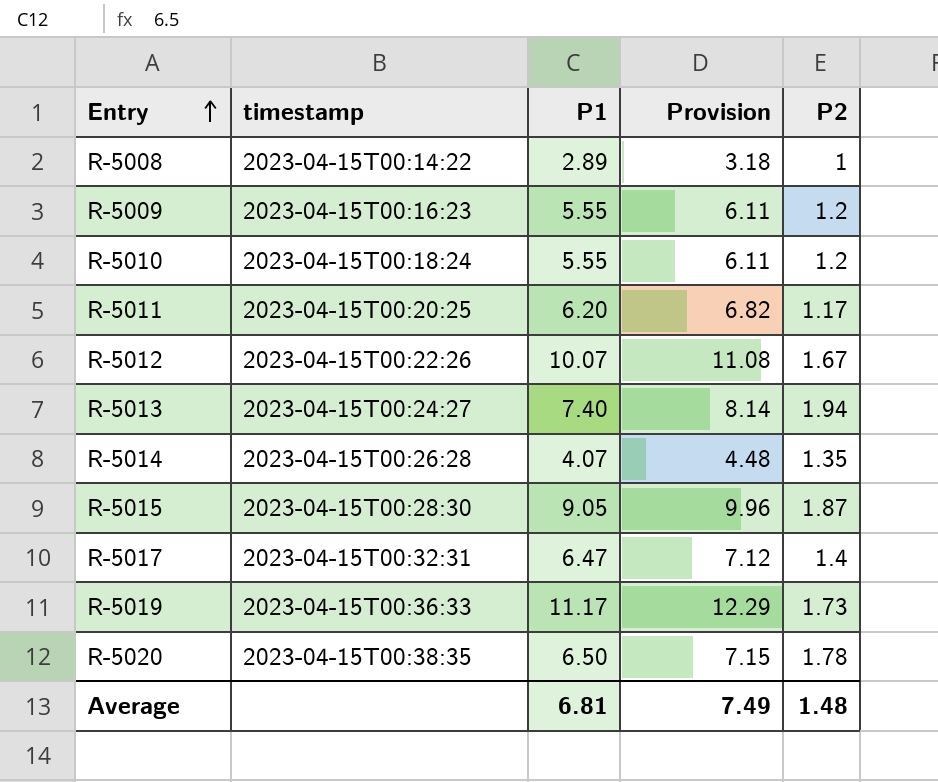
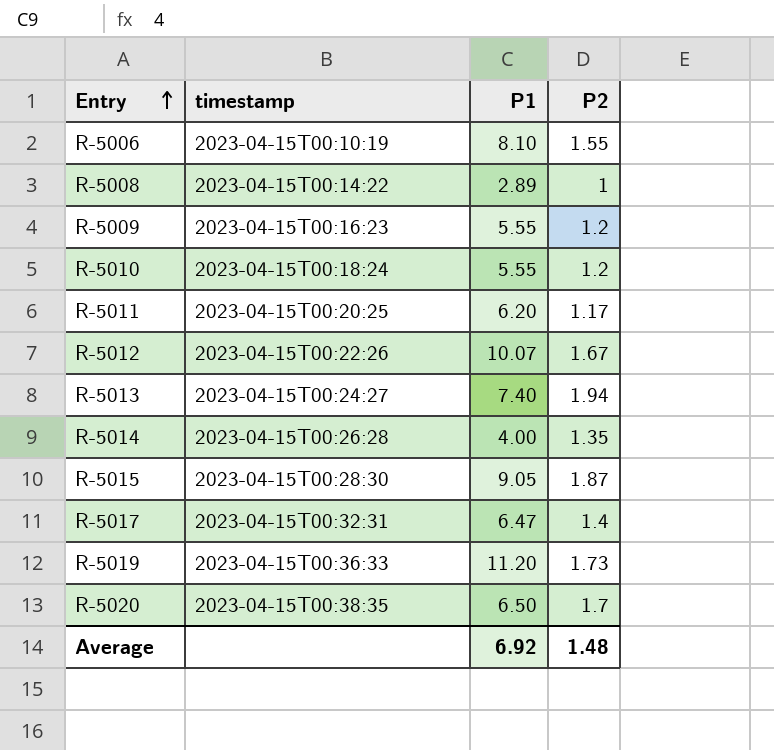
column Provision | formula: [P1] * 1.1 -> none
row R-5006: none -> 2023-04-15T00:10:19 | 8.10 | 1.55
R-5014 | P1: 4.07 -> 4.00
R-5019 | P1: 11.17 -> 11.20
R-5020 | P2: 1.78 -> 1.7
Average | P1: 6.81 -> 6.92

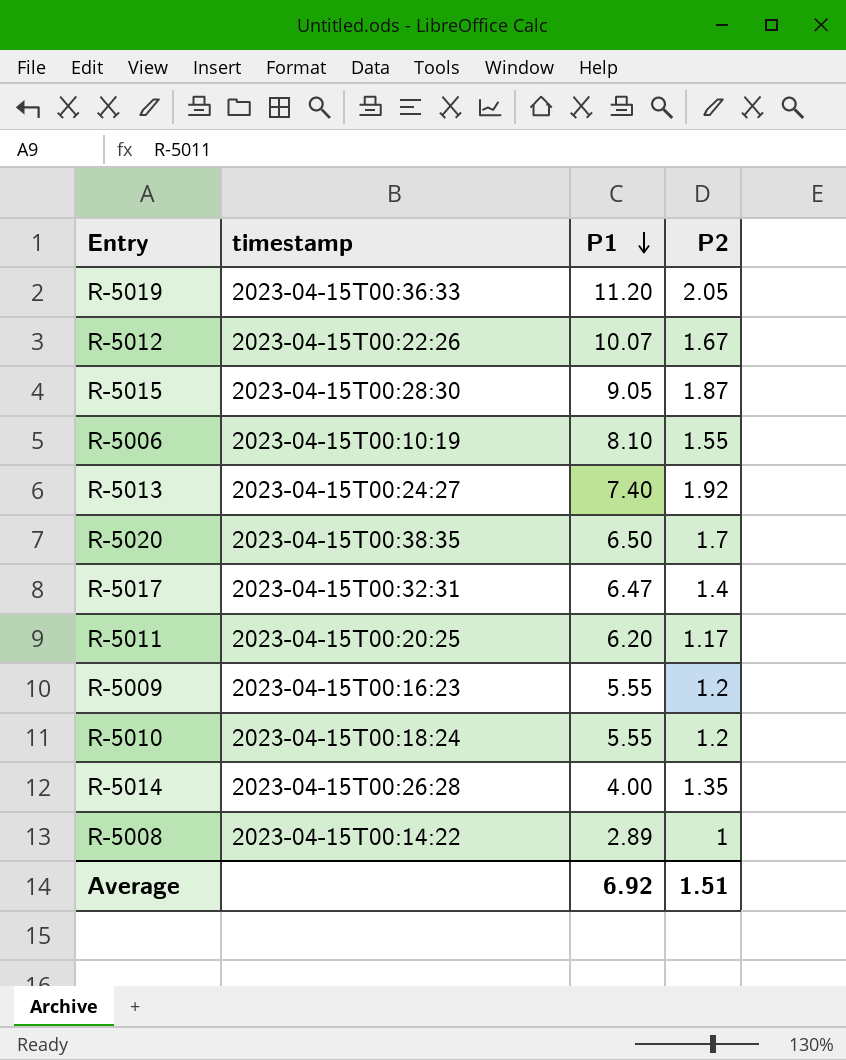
row order: Entry ascending -> P1 descending
R-5019 | P2: 1.73 -> 2.05
R-5013 | P2: 1.94 -> 1.92
Average | P2: 1.48 -> 1.51

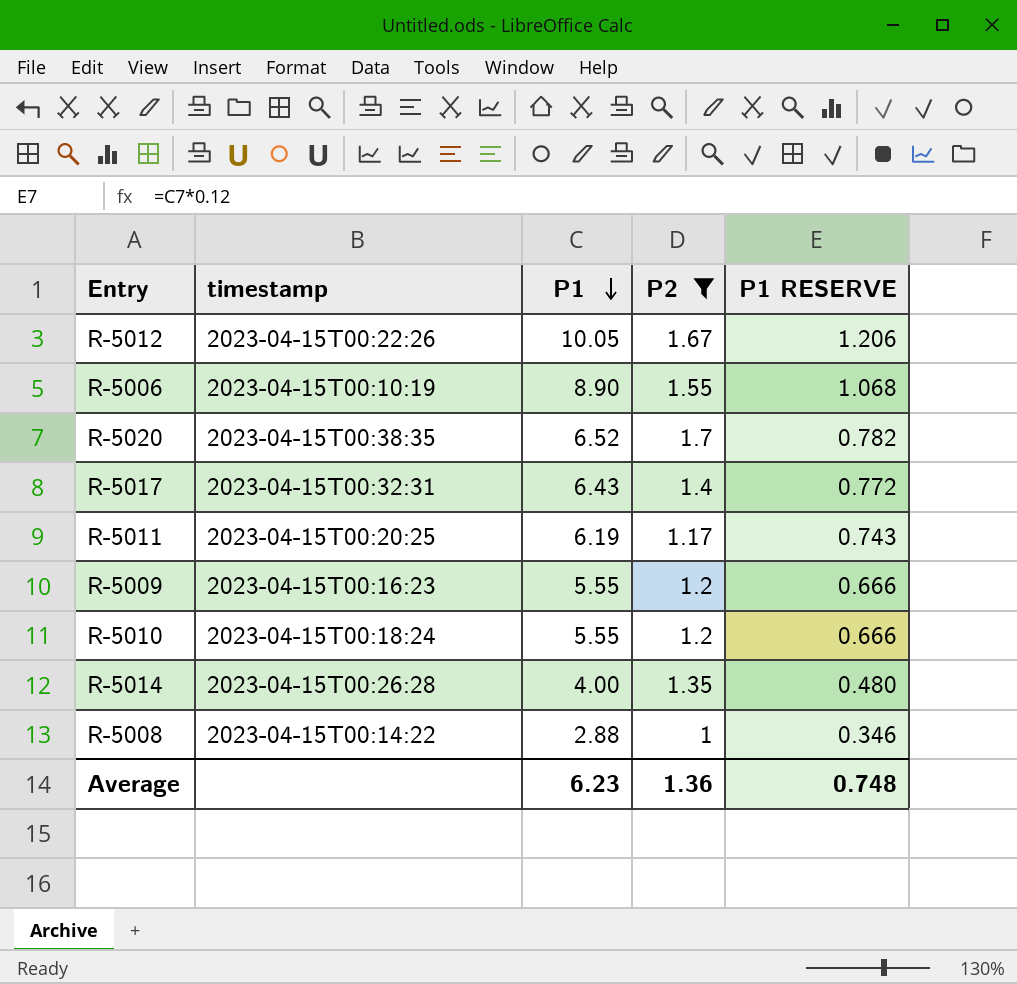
filter: none -> P2 <= 1.7
column P1 RESERVE | formula: none -> [P1] * 0.12
R-5012 | P1: 10.07 -> 10.05
R-5006 | P1: 8.10 -> 8.90
R-5020 | P1: 6.50 -> 6.52
R-5017 | P1: 6.47 -> 6.43
R-5011 | P1: 6.20 -> 6.19
R-5008 | P1: 2.89 -> 2.88
Average | P1: 6.92 -> 6.23
Average | P2: 1.51 -> 1.36

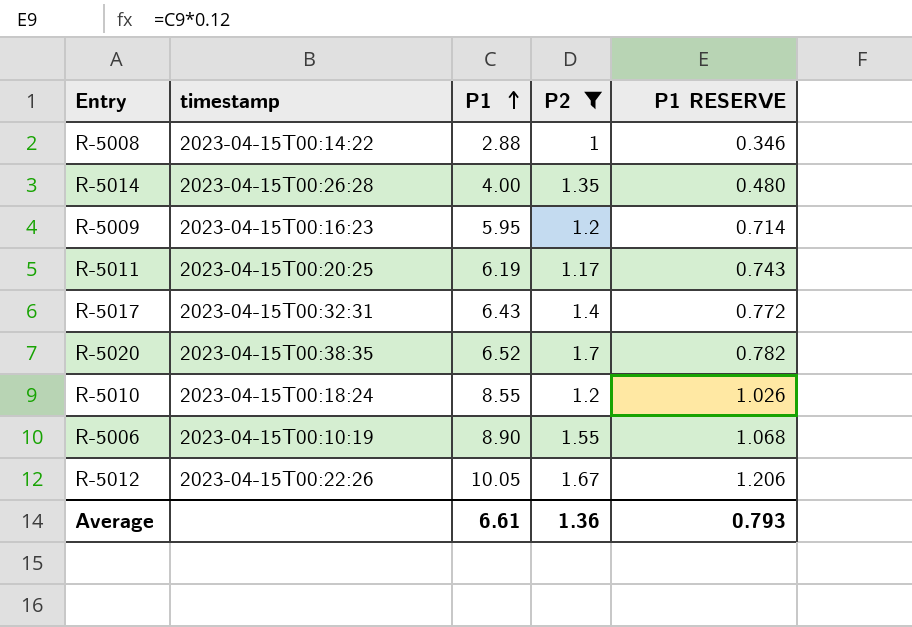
row order: P1 descending -> P1 ascending
R-5009 | P1: 5.55 -> 5.95
R-5009 | P1 RESERVE: 0.666 -> 0.714
R-5010 | P1: 5.55 -> 8.55
R-5010 | P1 RESERVE: 0.666 -> 1.026
Average | P1: 6.23 -> 6.61
Average | P1 RESERVE: 0.748 -> 0.793

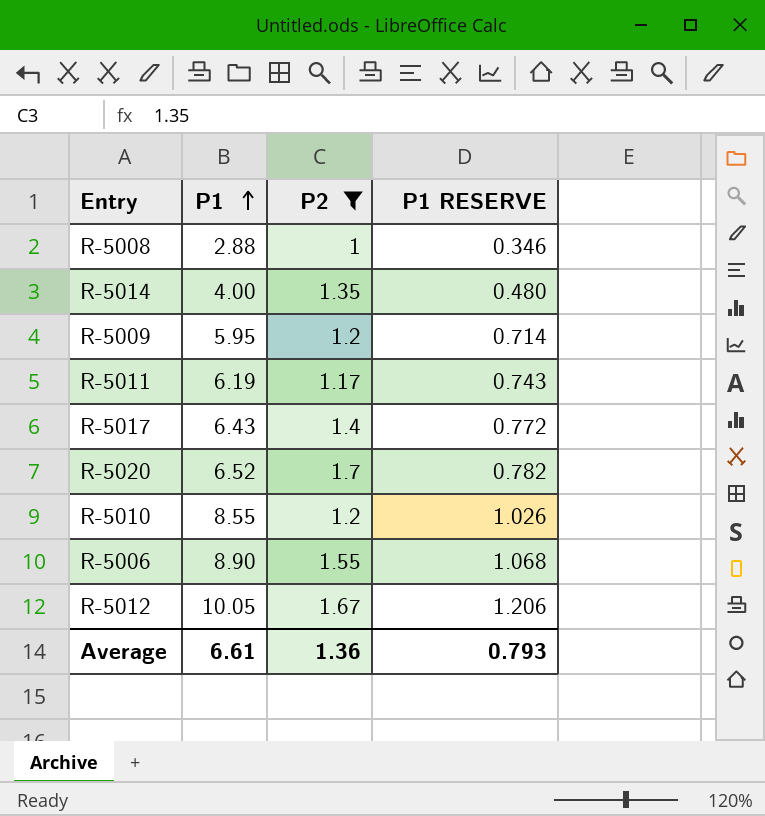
column timestamp | position: 2 -> none

